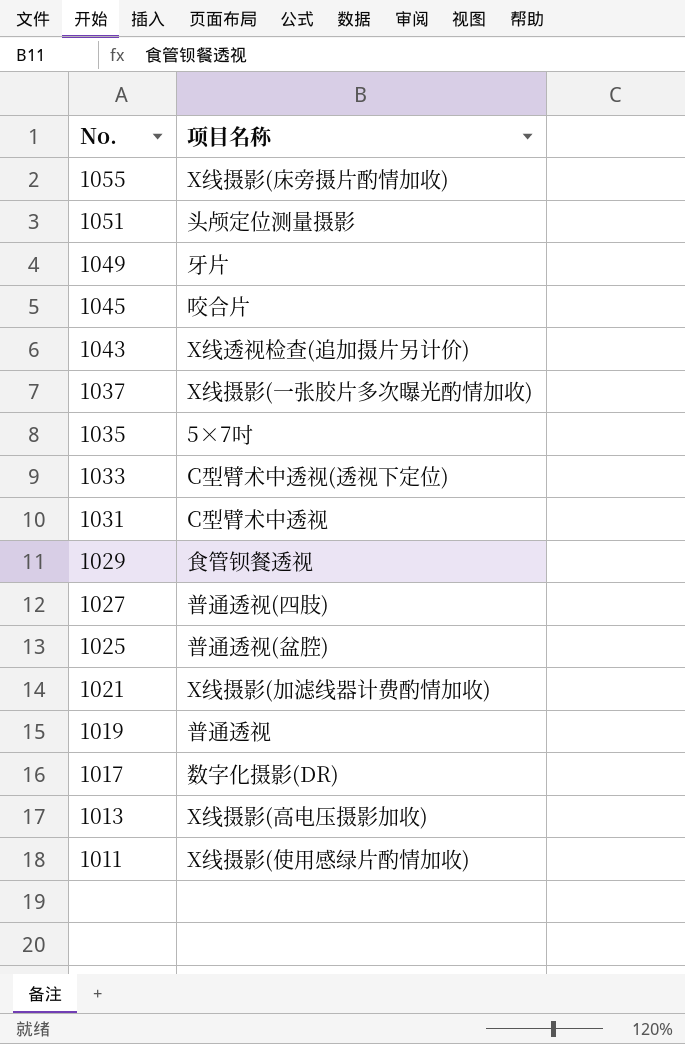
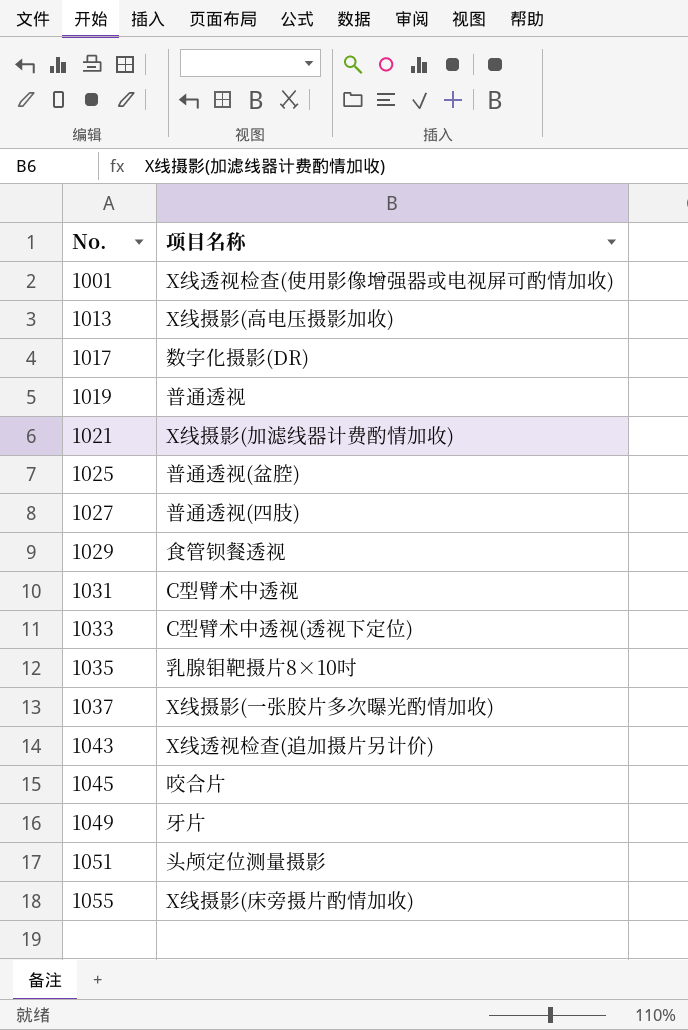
row order: No. descending -> No. ascending
row 1011: X线摄影(使用感绿片酌情加收) -> none
row 1001: none -> X线透视检查(使用影像增强器或电视屏可酌情加收)
1035 | 项目名称: 5×7吋 -> 乳腺钼靶摄片8×10吋

